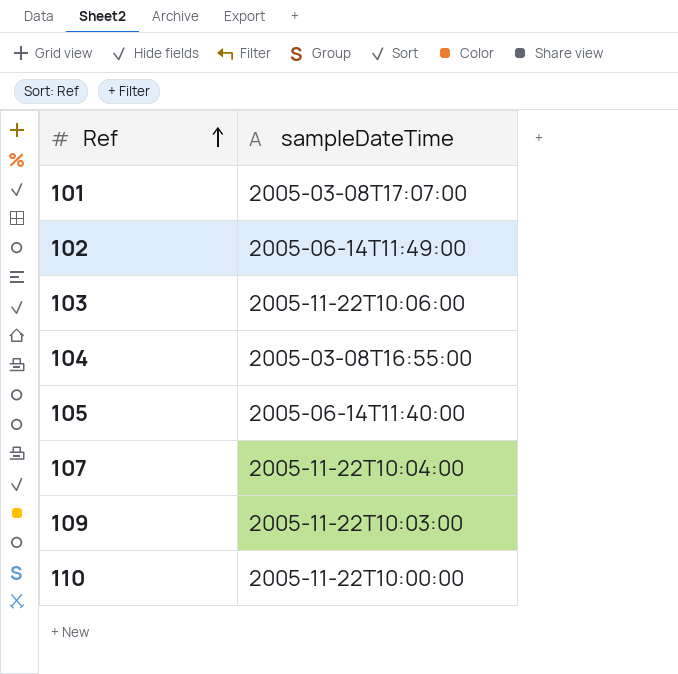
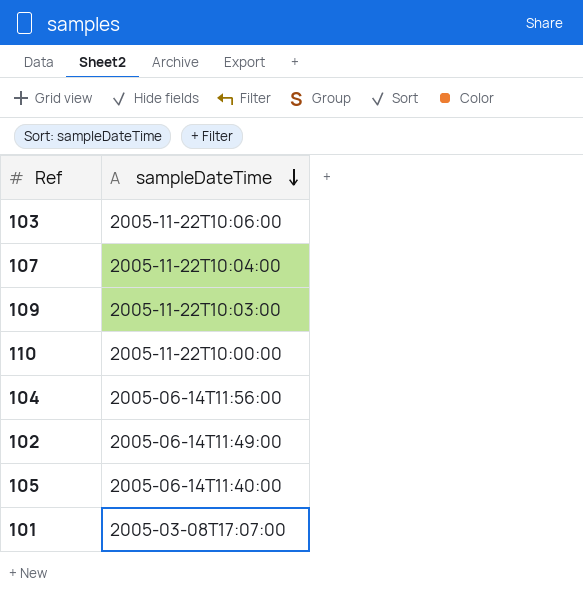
row order: Ref ascending -> sampleDateTime descending
104 | sampleDateTime: 2005-03-08T16:55:00 -> 2005-06-14T11:56:00

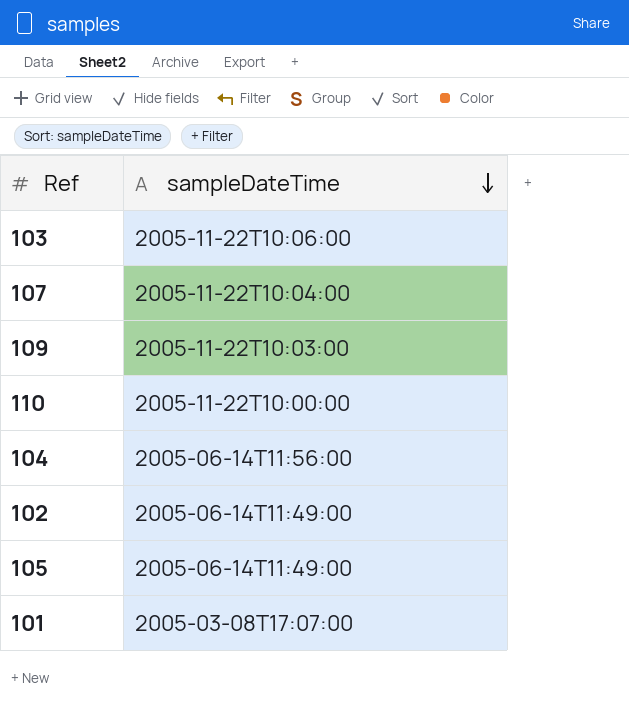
105 | sampleDateTime: 2005-06-14T11:40:00 -> 2005-06-14T11:49:00

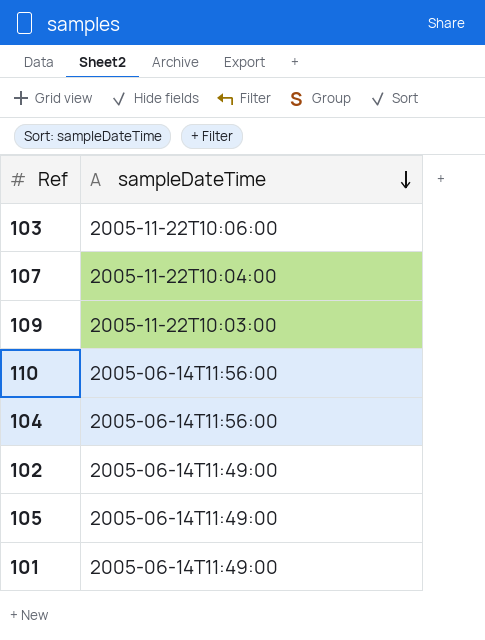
110 | sampleDateTime: 2005-11-22T10:00:00 -> 2005-06-14T11:56:00
101 | sampleDateTime: 2005-03-08T17:07:00 -> 2005-06-14T11:49:00

